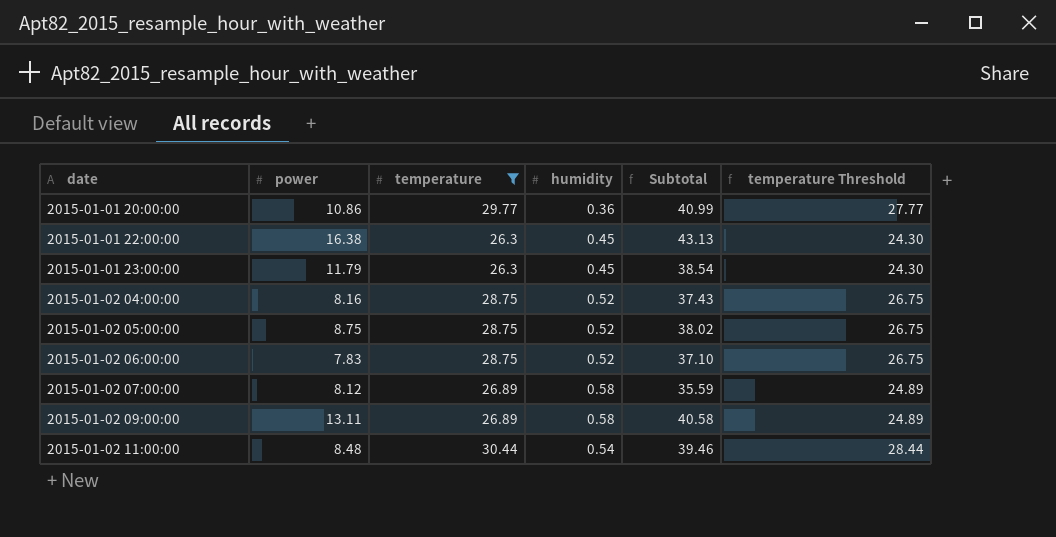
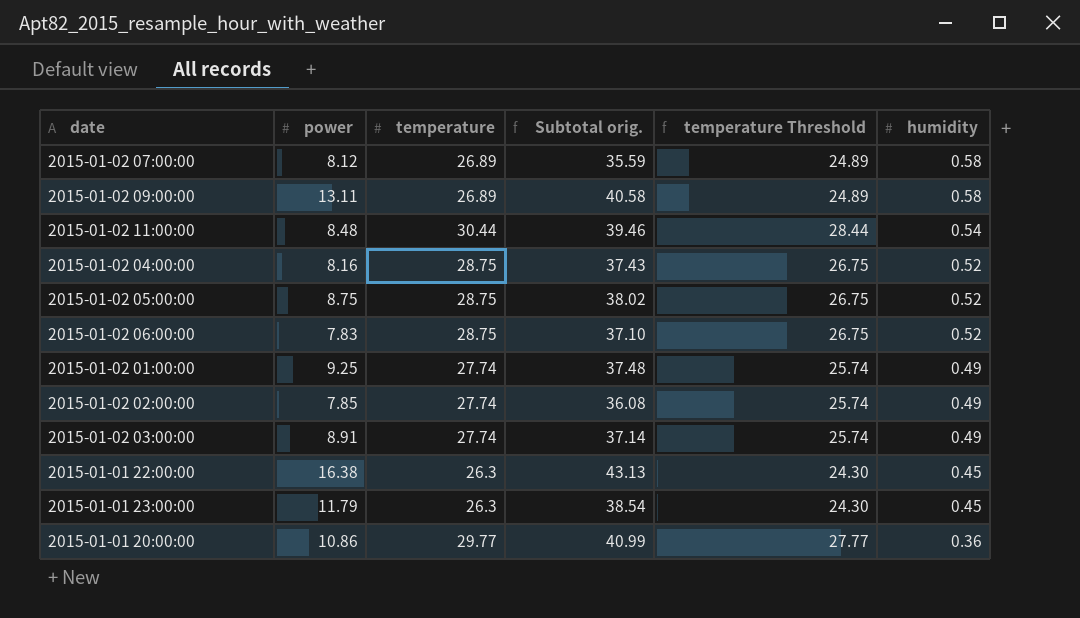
filter: temperature != 27.74 -> none
row order: date ascending -> humidity descending
column name: Subtotal -> Subtotal orig.
column humidity | position: 4 -> 6

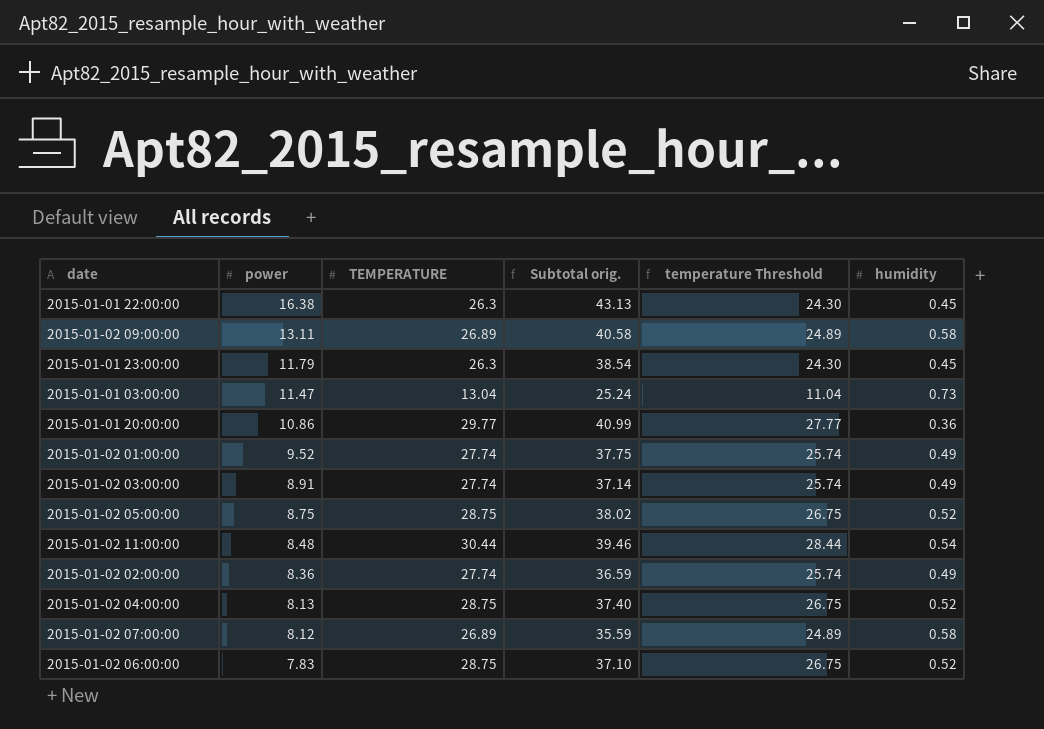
row order: humidity descending -> power descending
column name: temperature -> TEMPERATURE
row 2015-01-01 03:00:00: none -> 11.47 | 13.04 | 25.24 | 11.04 | 0.73
2015-01-02 01:00:00 | power: 9.25 -> 9.52
2015-01-02 01:00:00 | Subtotal orig.: 37.48 -> 37.75
2015-01-02 02:00:00 | power: 7.85 -> 8.36
2015-01-02 02:00:00 | Subtotal orig.: 36.08 -> 36.59
2015-01-02 04:00:00 | power: 8.16 -> 8.13
2015-01-02 04:00:00 | Subtotal orig.: 37.43 -> 37.40

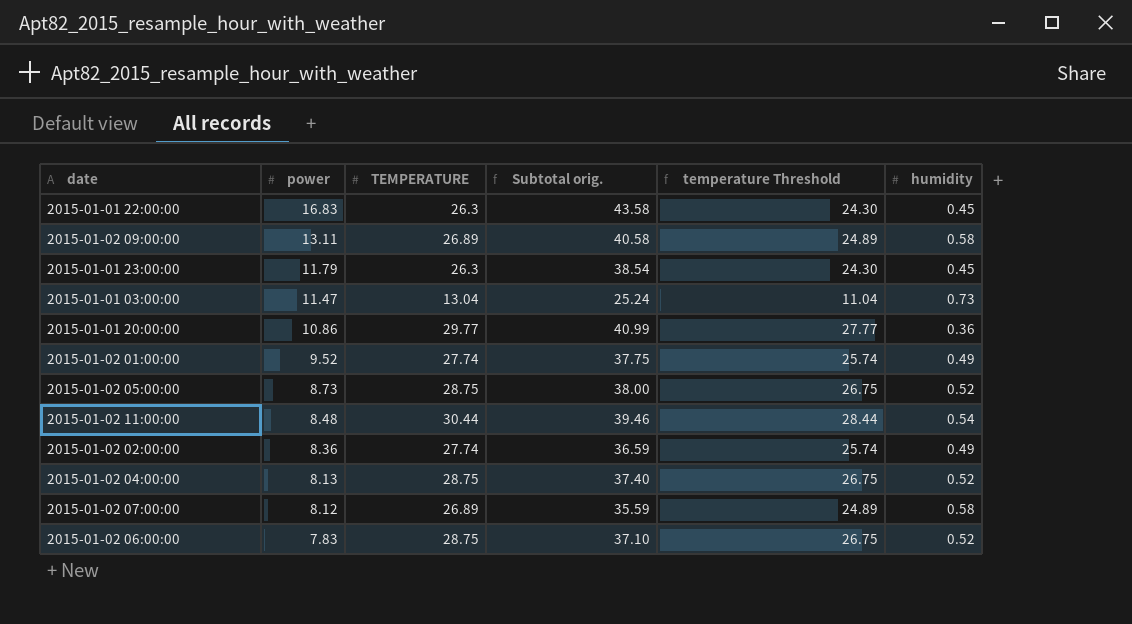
row 2015-01-02 03:00:00: 8.91 | 27.74 | 37.14 | 25.74 | 0.49 -> none
2015-01-01 22:00:00 | power: 16.38 -> 16.83
2015-01-01 22:00:00 | Subtotal orig.: 43.13 -> 43.58
2015-01-02 05:00:00 | power: 8.75 -> 8.73
2015-01-02 05:00:00 | Subtotal orig.: 38.02 -> 38.00

